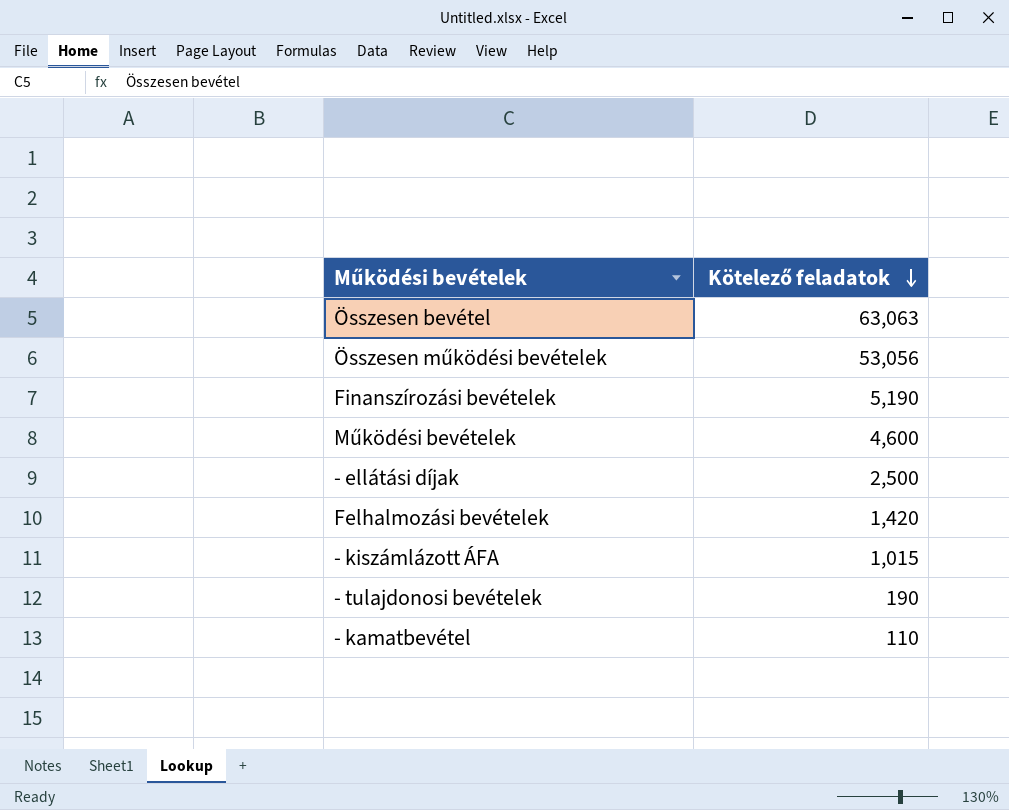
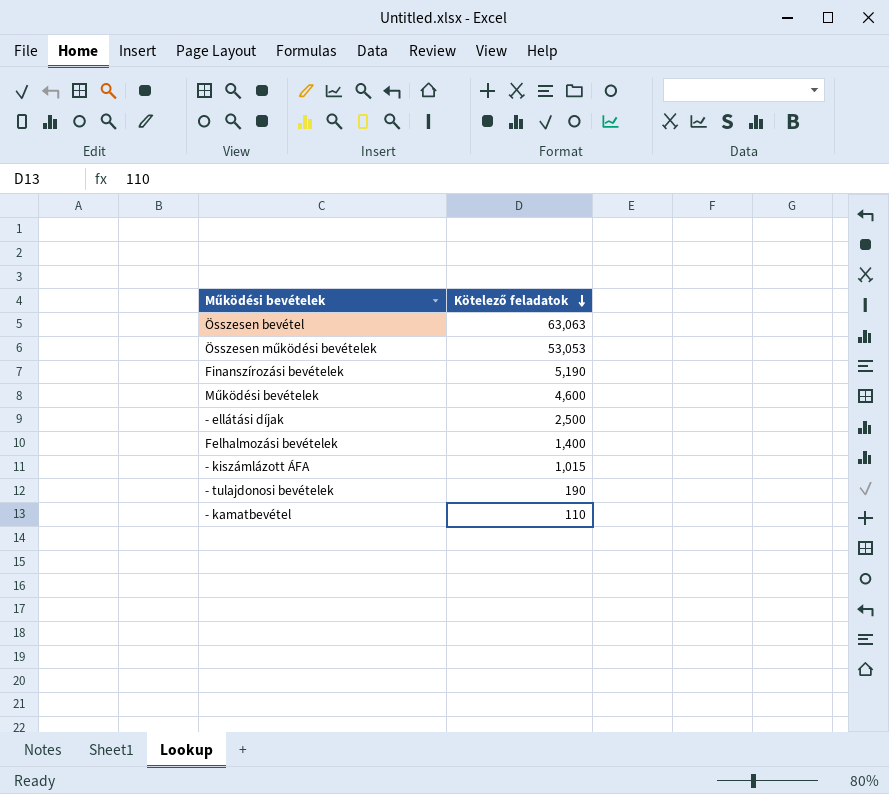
Összesen működési bevételek | Kötelező feladatok: 53,056 -> 53,053
Felhalmozási bevételek | Kötelező feladatok: 1,420 -> 1,400

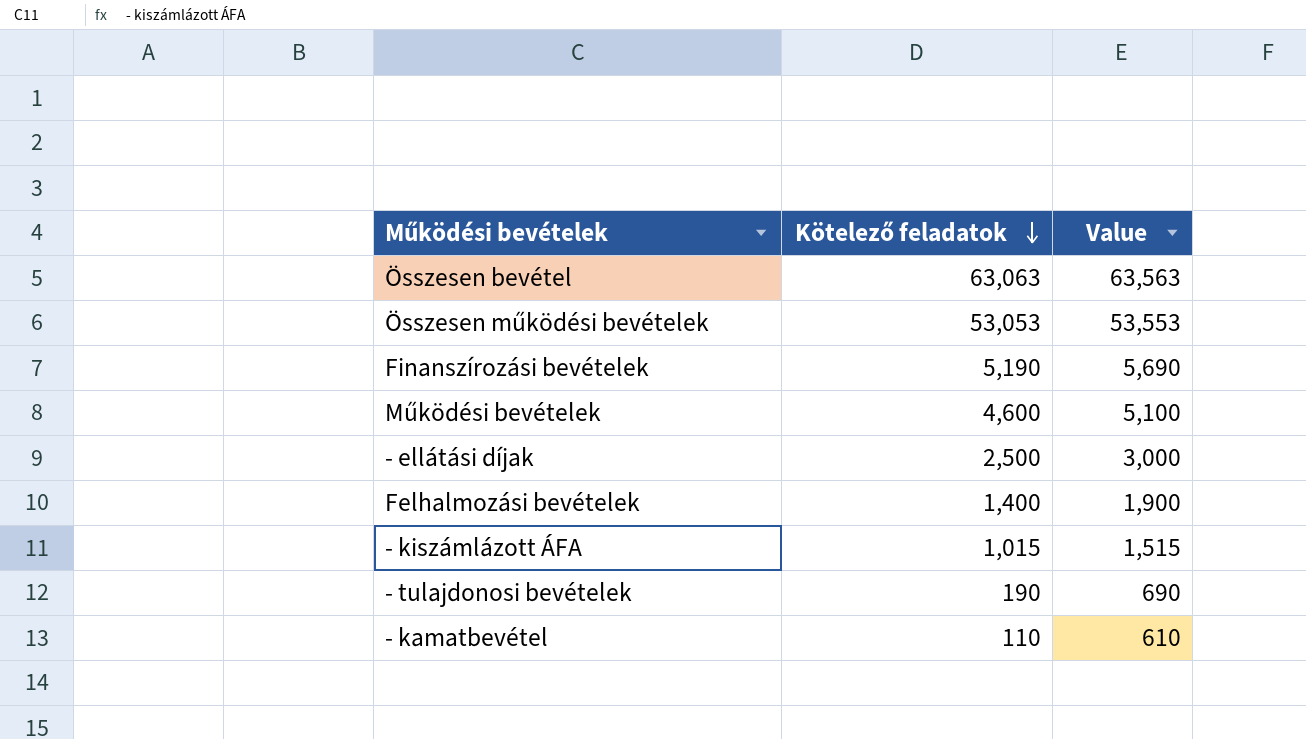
column Value | formula: none -> [Kötelező feladatok] + 500

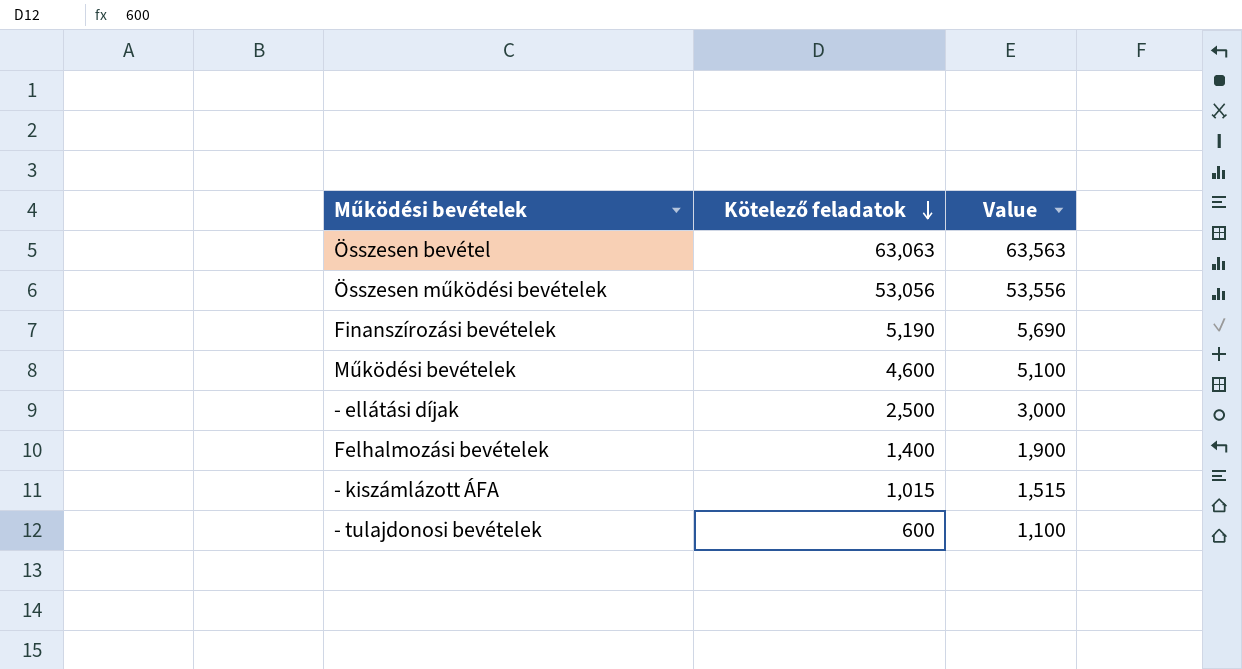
row - kamatbevétel: 110 | 610 -> none
Összesen működési bevételek | Kötelező feladatok: 53,053 -> 53,056
Összesen működési bevételek | Value: 53,553 -> 53,556
- tulajdonosi bevételek | Kötelező feladatok: 190 -> 600
- tulajdonosi bevételek | Value: 690 -> 1,100

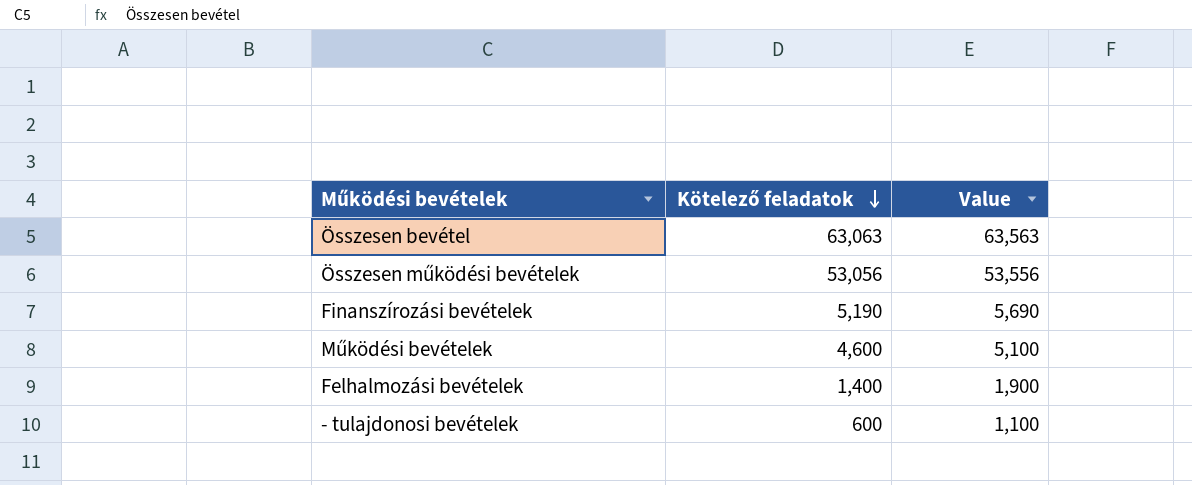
row - ellátási díjak: 2,500 | 3,000 -> none
row - kiszámlázott ÁFA: 1,015 | 1,515 -> none

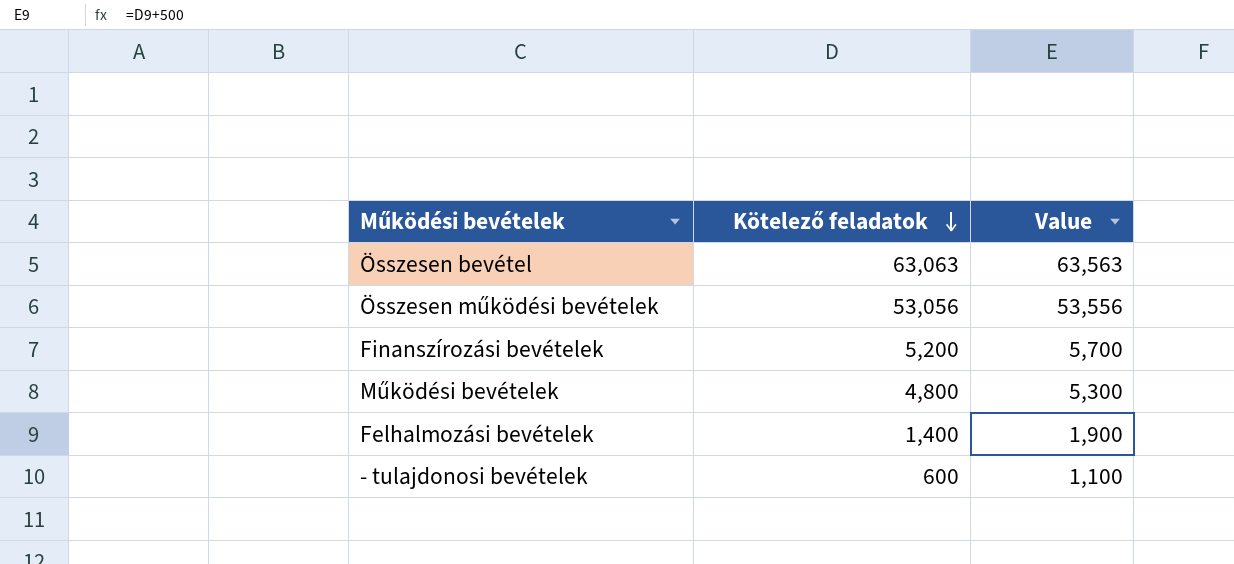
Finanszírozási bevételek | Kötelező feladatok: 5,190 -> 5,200
Finanszírozási bevételek | Value: 5,690 -> 5,700
Működési bevételek | Kötelező feladatok: 4,600 -> 4,800
Működési bevételek | Value: 5,100 -> 5,300

